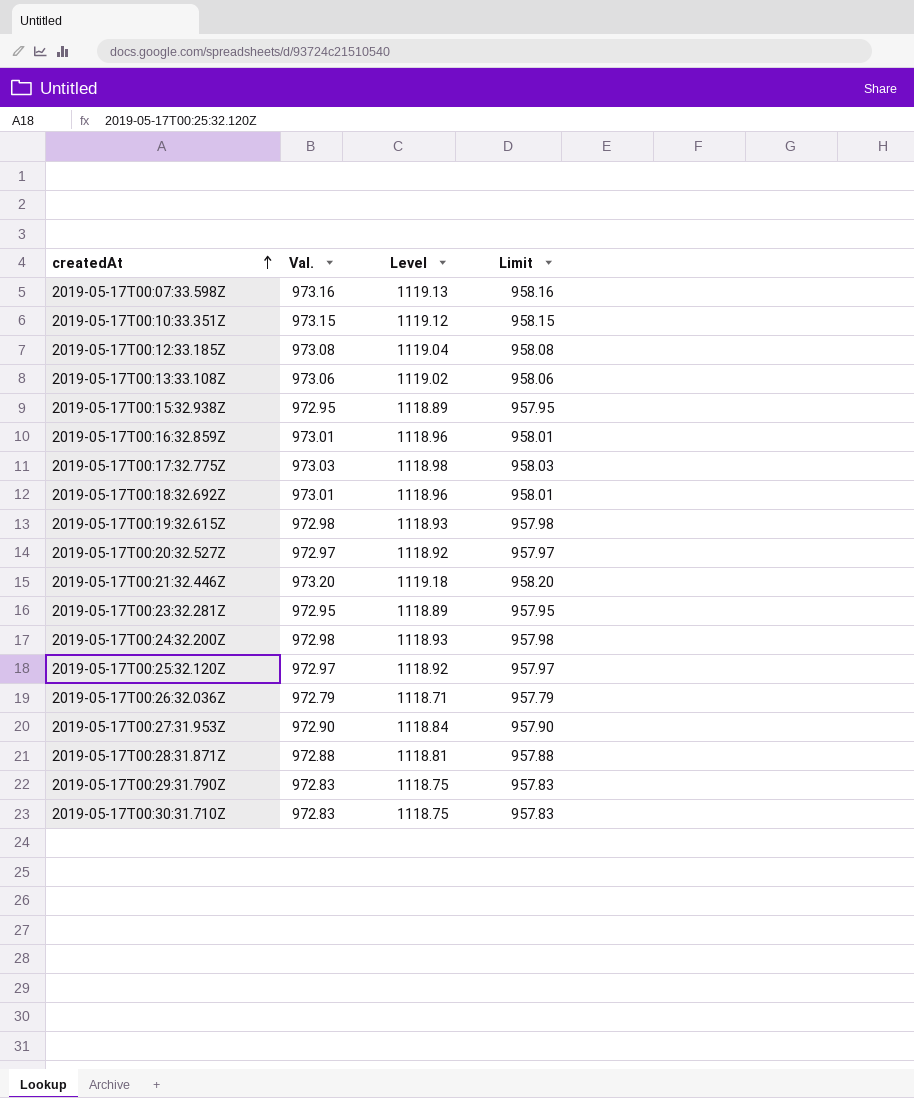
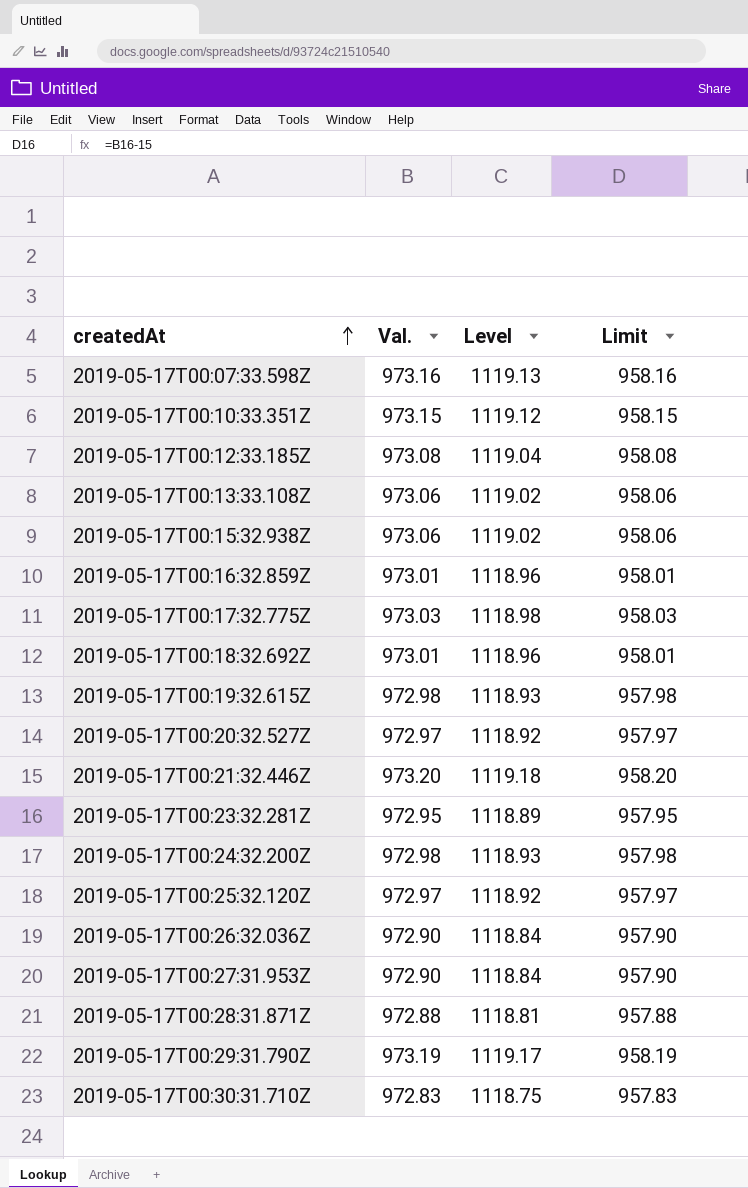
2019-05-17T00:15:32.938Z | Val.: 972.95 -> 973.06
2019-05-17T00:15:32.938Z | Level: 1118.89 -> 1119.02
2019-05-17T00:15:32.938Z | Limit: 957.95 -> 958.06
2019-05-17T00:26:32.036Z | Val.: 972.79 -> 972.90
2019-05-17T00:26:32.036Z | Level: 1118.71 -> 1118.84
2019-05-17T00:26:32.036Z | Limit: 957.79 -> 957.90
2019-05-17T00:29:31.790Z | Val.: 972.83 -> 973.19
2019-05-17T00:29:31.790Z | Level: 1118.75 -> 1119.17
2019-05-17T00:29:31.790Z | Limit: 957.83 -> 958.19

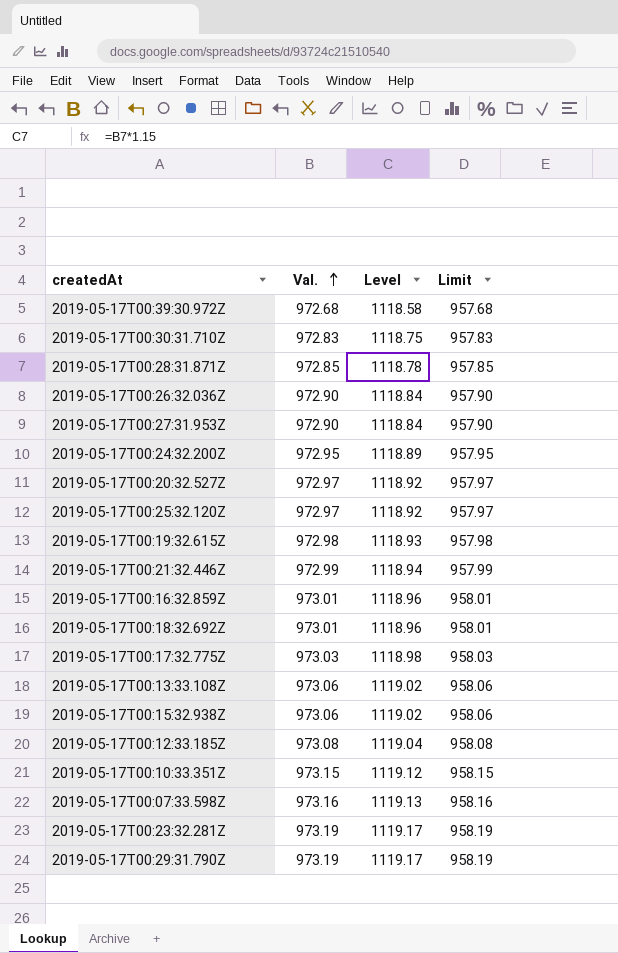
row order: createdAt ascending -> Val. ascending
row 2019-05-17T00:39:30.972Z: none -> 972.68 | 1118.58 | 957.68
2019-05-17T00:28:31.871Z | Val.: 972.88 -> 972.85
2019-05-17T00:28:31.871Z | Level: 1118.81 -> 1118.78
2019-05-17T00:28:31.871Z | Limit: 957.88 -> 957.85
2019-05-17T00:24:32.200Z | Val.: 972.98 -> 972.95
2019-05-17T00:24:32.200Z | Level: 1118.93 -> 1118.89
2019-05-17T00:24:32.200Z | Limit: 957.98 -> 957.95
2019-05-17T00:21:32.446Z | Val.: 973.20 -> 972.99
2019-05-17T00:21:32.446Z | Level: 1119.18 -> 1118.94
2019-05-17T00:21:32.446Z | Limit: 958.20 -> 957.99
2019-05-17T00:23:32.281Z | Val.: 972.95 -> 973.19
2019-05-17T00:23:32.281Z | Level: 1118.89 -> 1119.17
2019-05-17T00:23:32.281Z | Limit: 957.95 -> 958.19

